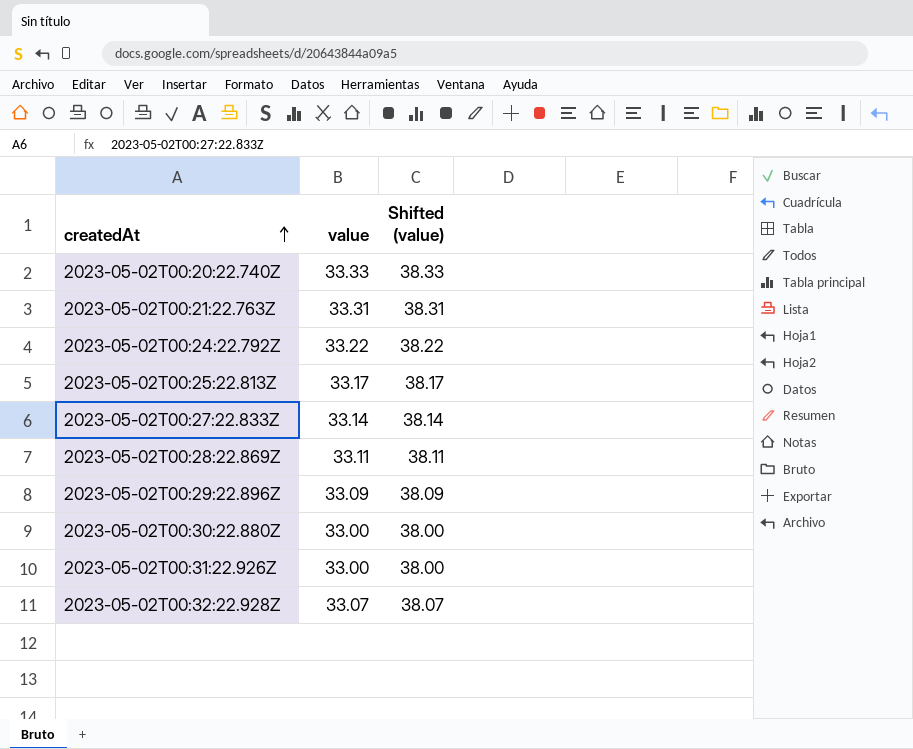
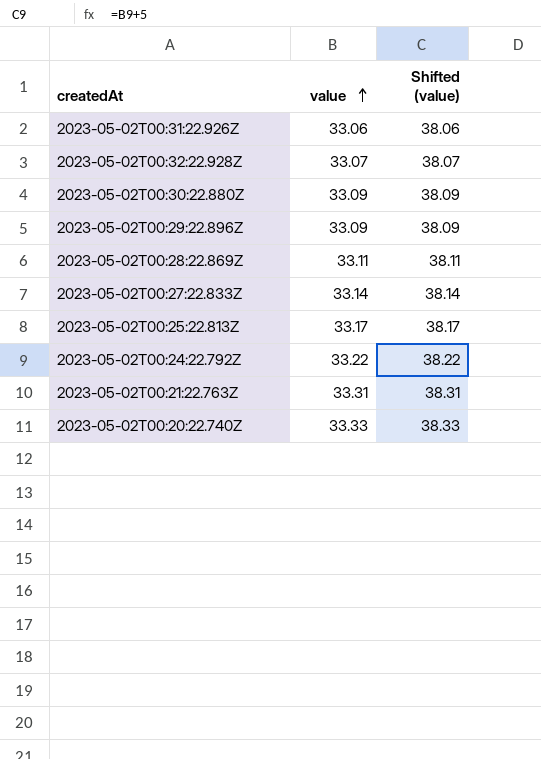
row order: createdAt ascending -> value ascending
2023-05-02T00:31:22.926Z | value: 33.00 -> 33.06
2023-05-02T00:31:22.926Z | Shifted (value): 38.00 -> 38.06
2023-05-02T00:30:22.880Z | value: 33.00 -> 33.09
2023-05-02T00:30:22.880Z | Shifted (value): 38.00 -> 38.09

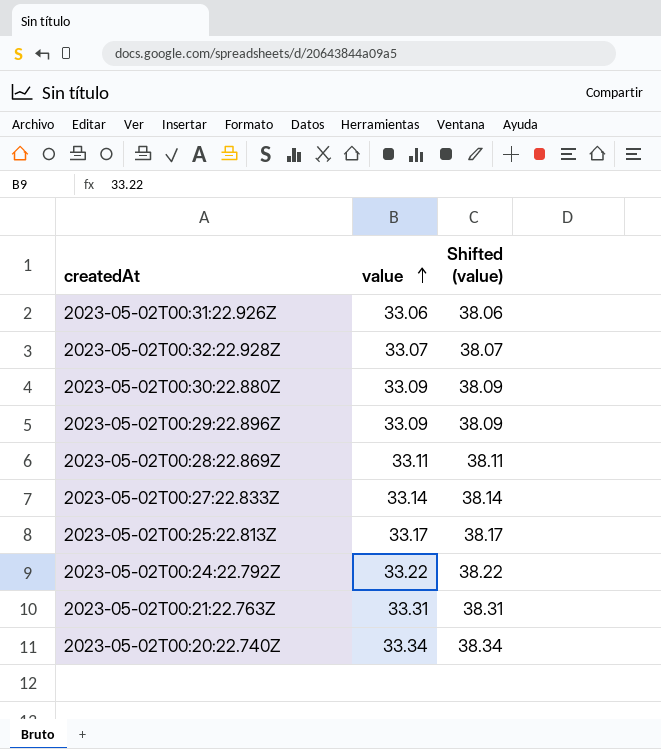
2023-05-02T00:20:22.740Z | value: 33.33 -> 33.34
2023-05-02T00:20:22.740Z | Shifted (value): 38.33 -> 38.34

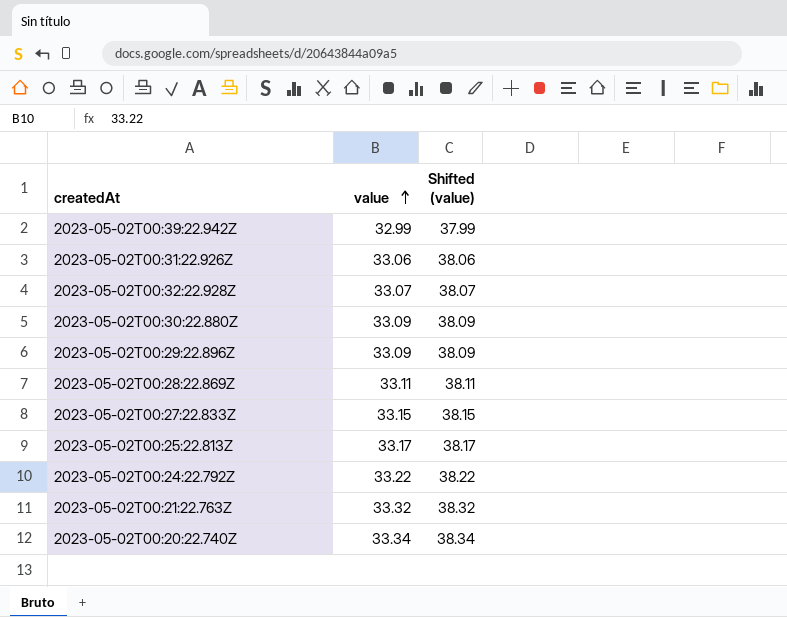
row 2023-05-02T00:39:22.942Z: none -> 32.99 | 37.99
2023-05-02T00:27:22.833Z | value: 33.14 -> 33.15
2023-05-02T00:27:22.833Z | Shifted (value): 38.14 -> 38.15
2023-05-02T00:21:22.763Z | value: 33.31 -> 33.32
2023-05-02T00:21:22.763Z | Shifted (value): 38.31 -> 38.32

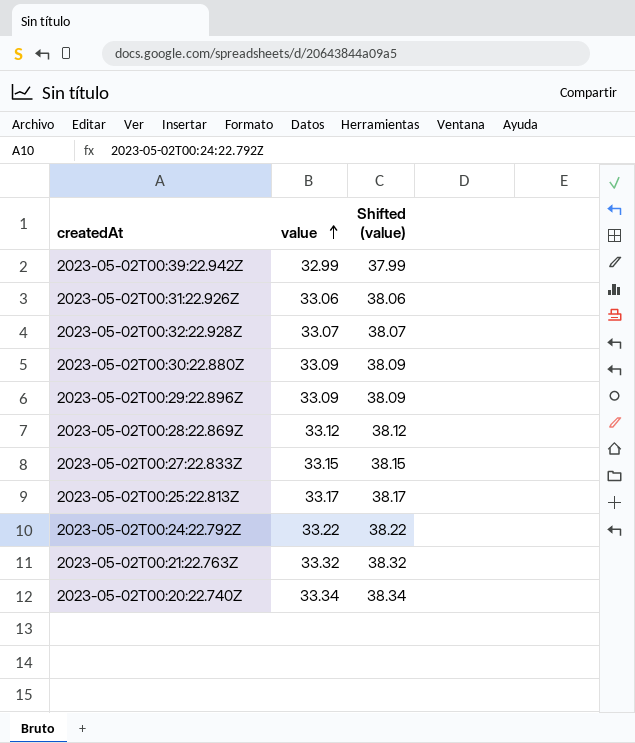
2023-05-02T00:28:22.869Z | value: 33.11 -> 33.12
2023-05-02T00:28:22.869Z | Shifted (value): 38.11 -> 38.12

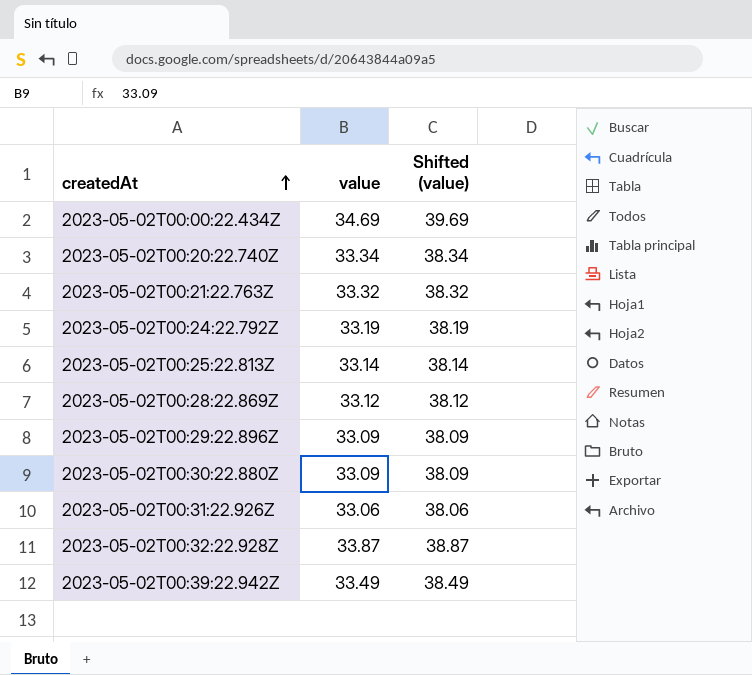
row order: value ascending -> createdAt ascending
row 2023-05-02T00:27:22.833Z: 33.15 | 38.15 -> none
row 2023-05-02T00:00:22.434Z: none -> 34.69 | 39.69
2023-05-02T00:24:22.792Z | value: 33.22 -> 33.19
2023-05-02T00:24:22.792Z | Shifted (value): 38.22 -> 38.19
2023-05-02T00:25:22.813Z | value: 33.17 -> 33.14
2023-05-02T00:25:22.813Z | Shifted (value): 38.17 -> 38.14
2023-05-02T00:32:22.928Z | value: 33.07 -> 33.87
2023-05-02T00:32:22.928Z | Shifted (value): 38.07 -> 38.87
2023-05-02T00:39:22.942Z | value: 32.99 -> 33.49
2023-05-02T00:39:22.942Z | Shifted (value): 37.99 -> 38.49

